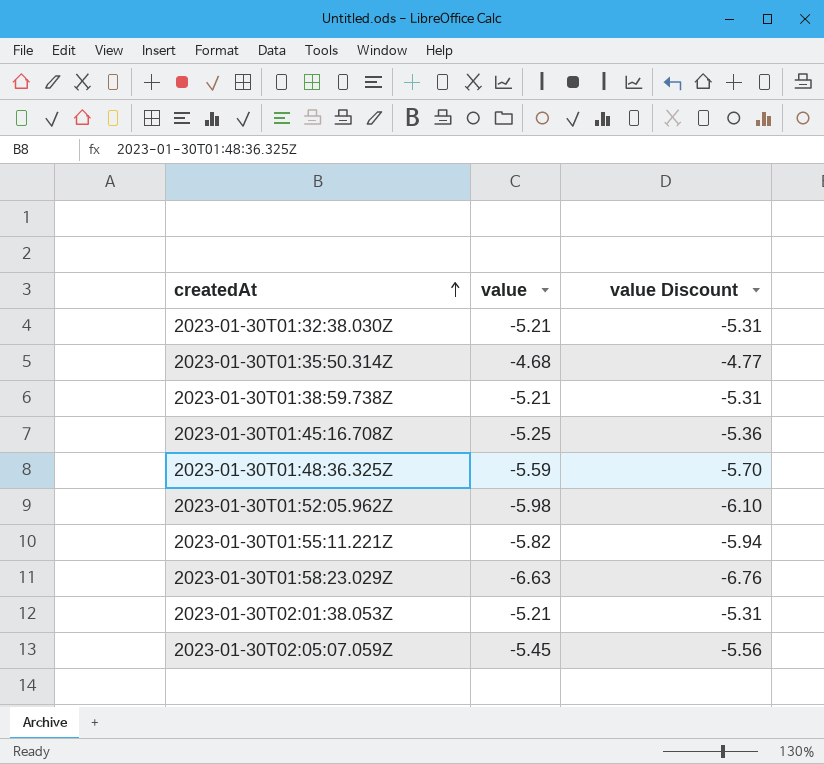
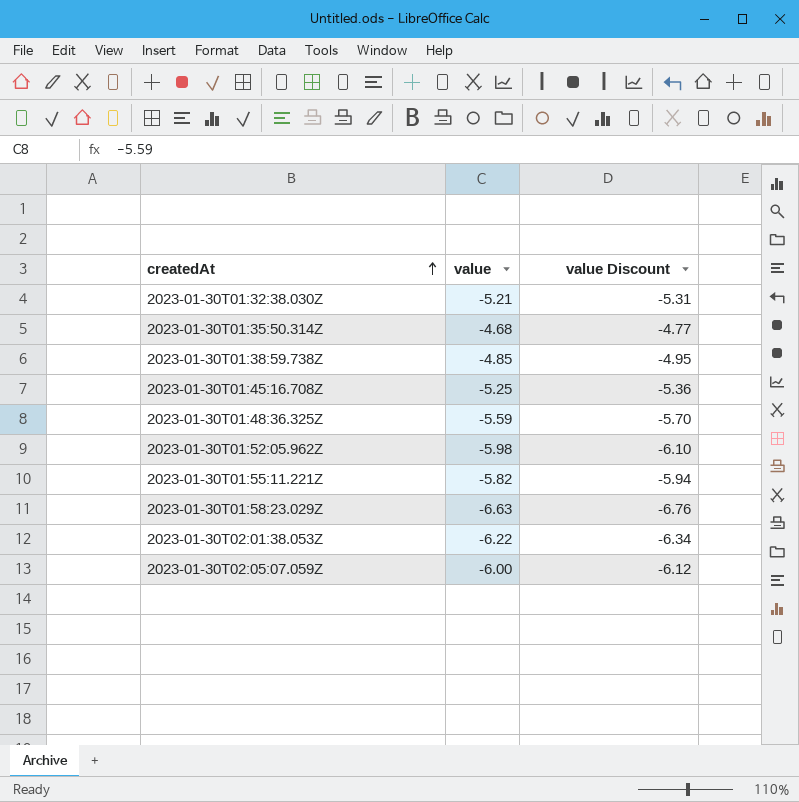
2023-01-30T01:38:59.738Z | value: -5.21 -> -4.85
2023-01-30T01:38:59.738Z | value Discount: -5.31 -> -4.95
2023-01-30T02:01:38.053Z | value: -5.21 -> -6.22
2023-01-30T02:01:38.053Z | value Discount: -5.31 -> -6.34
2023-01-30T02:05:07.059Z | value: -5.45 -> -6.00
2023-01-30T02:05:07.059Z | value Discount: -5.56 -> -6.12

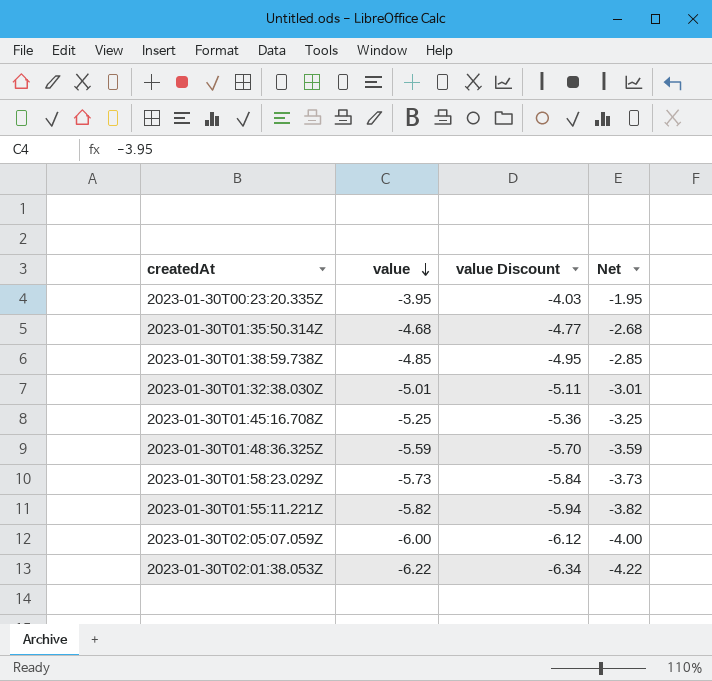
row order: createdAt ascending -> value descending
column Net | formula: none -> [value] + 2
row 2023-01-30T01:52:05.962Z: -5.98 | -6.10 -> none
row 2023-01-30T00:23:20.335Z: none -> -3.95 | -4.03 | -1.95
2023-01-30T01:32:38.030Z | value: -5.21 -> -5.01
2023-01-30T01:32:38.030Z | value Discount: -5.31 -> -5.11
2023-01-30T01:58:23.029Z | value: -6.63 -> -5.73
2023-01-30T01:58:23.029Z | value Discount: -6.76 -> -5.84

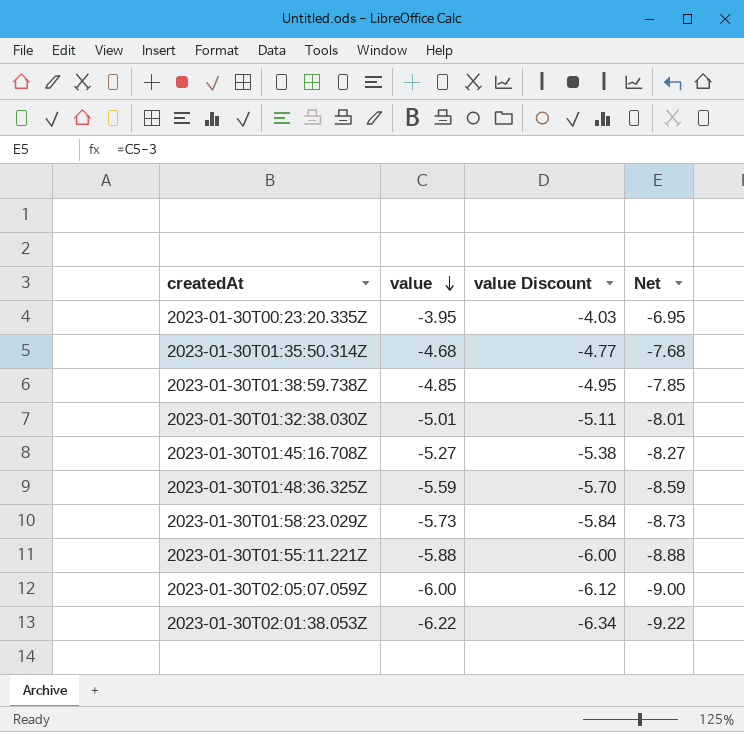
column Net | formula: [value] + 2 -> [value] - 3
2023-01-30T01:45:16.708Z | value: -5.25 -> -5.27
2023-01-30T01:45:16.708Z | value Discount: -5.36 -> -5.38
2023-01-30T01:55:11.221Z | value: -5.82 -> -5.88
2023-01-30T01:55:11.221Z | value Discount: -5.94 -> -6.00

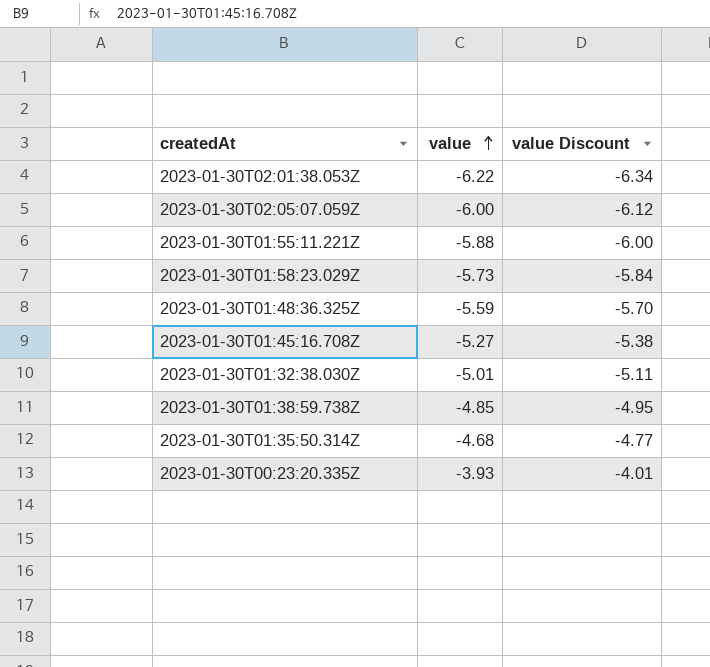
row order: value descending -> value ascending
column Net | formula: [value] - 3 -> none
2023-01-30T00:23:20.335Z | value: -3.95 -> -3.93
2023-01-30T00:23:20.335Z | value Discount: -4.03 -> -4.01

